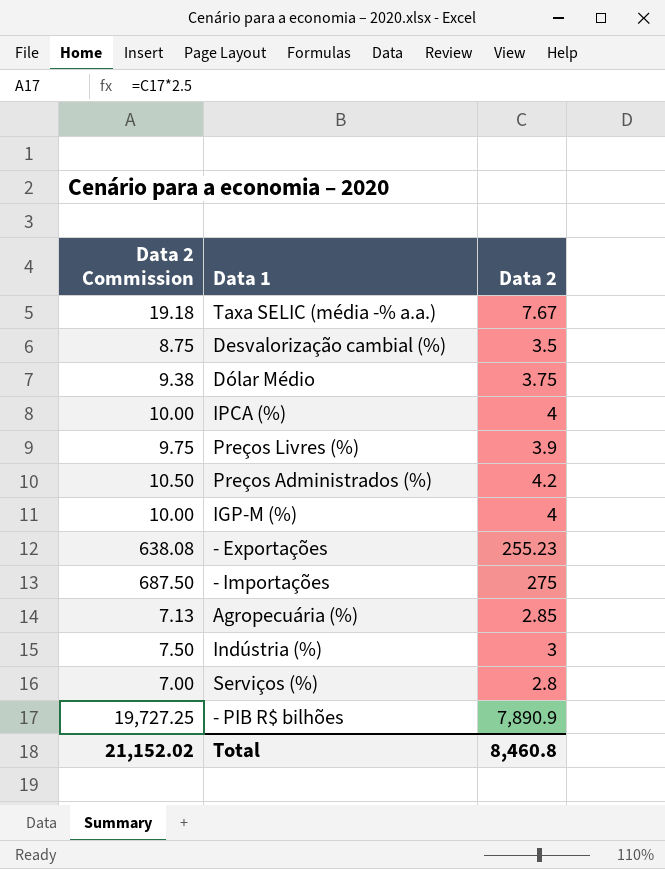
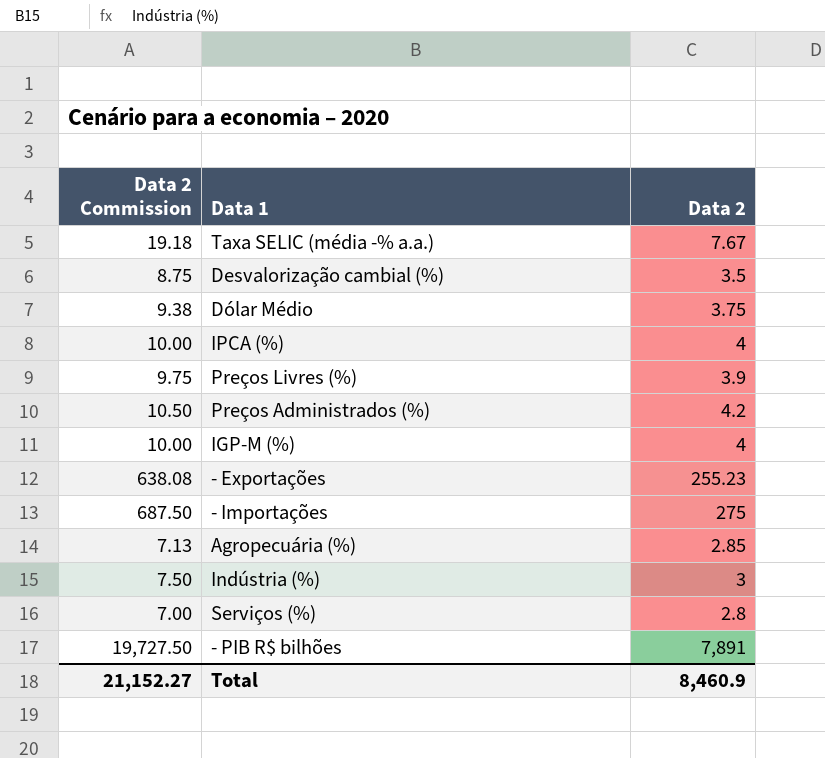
- PIB R$ bilhões | Data 2 Commission: 19,727.25 -> 19,727.50
- PIB R$ bilhões | Data 2: 7,890.9 -> 7,891
Total | Data 2 Commission: 21,152.02 -> 21,152.27
Total | Data 2: 8,460.8 -> 8,460.9

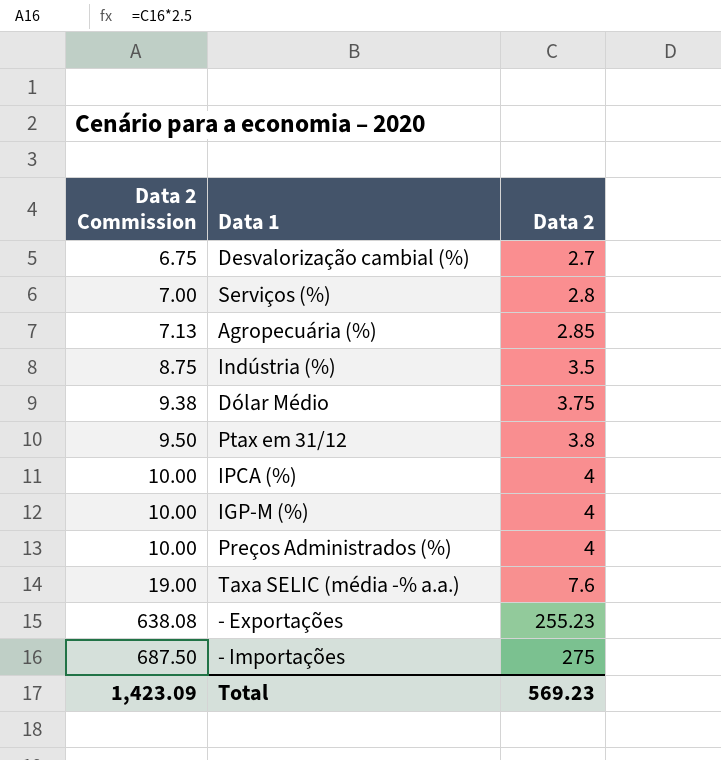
row order: none -> Data 2 Commission ascending
row Preços Livres (%): 9.75 | 3.9 -> none
row - PIB R$ bilhões: 19,727.50 | 7,891 -> none
Desvalorização cambial (%) | Data 2 Commission: 8.75 -> 6.75
Desvalorização cambial (%) | Data 2: 3.5 -> 2.7
Indústria (%) | Data 2 Commission: 7.50 -> 8.75
Indústria (%) | Data 2: 3 -> 3.5
row Ptax em 31/12: none -> 9.50 | 3.8
Preços Administrados (%) | Data 2 Commission: 10.50 -> 10.00
Preços Administrados (%) | Data 2: 4.2 -> 4
Taxa SELIC (média -% a.a.) | Data 2 Commission: 19.18 -> 19.00
Taxa SELIC (média -% a.a.) | Data 2: 7.67 -> 7.6
Total | Data 2 Commission: 21,152.27 -> 1,423.09
Total | Data 2: 8,460.9 -> 569.23

